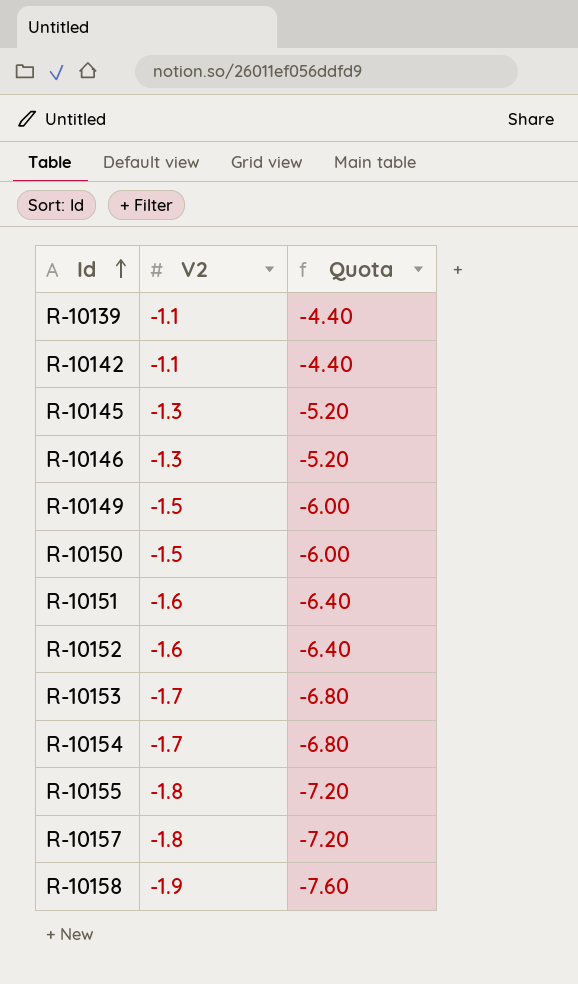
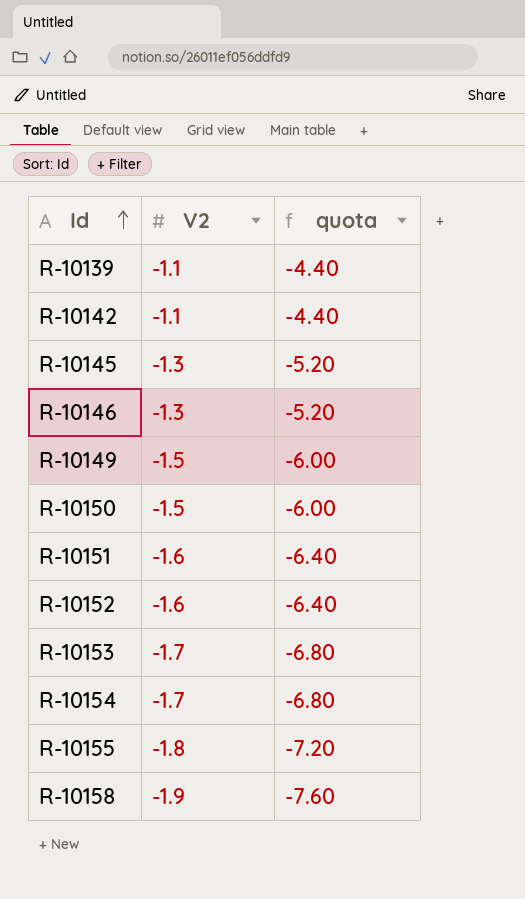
column name: Quota -> quota
row R-10157: -1.8 | -7.20 -> none

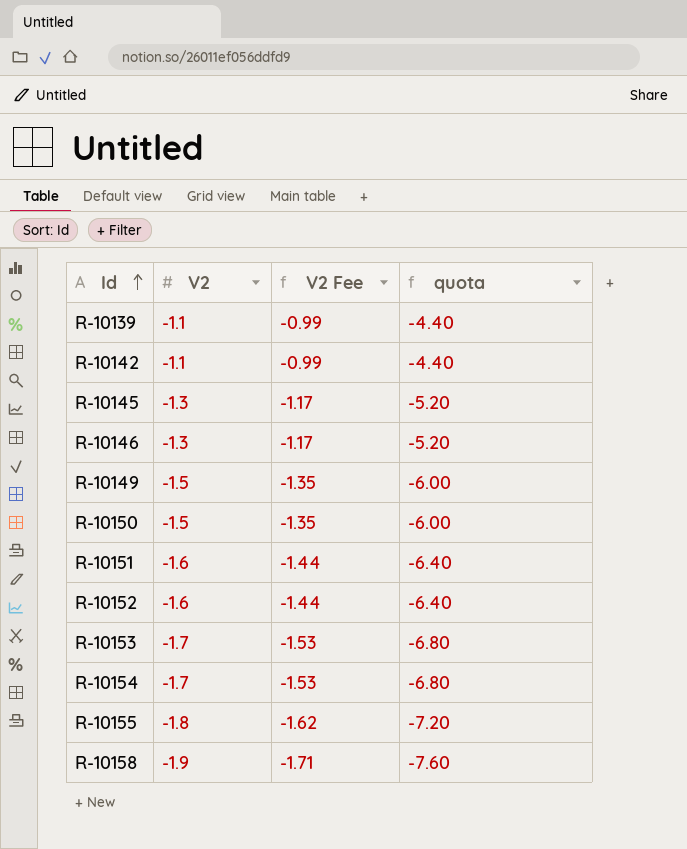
column V2 Fee | formula: none -> [V2] * 0.9

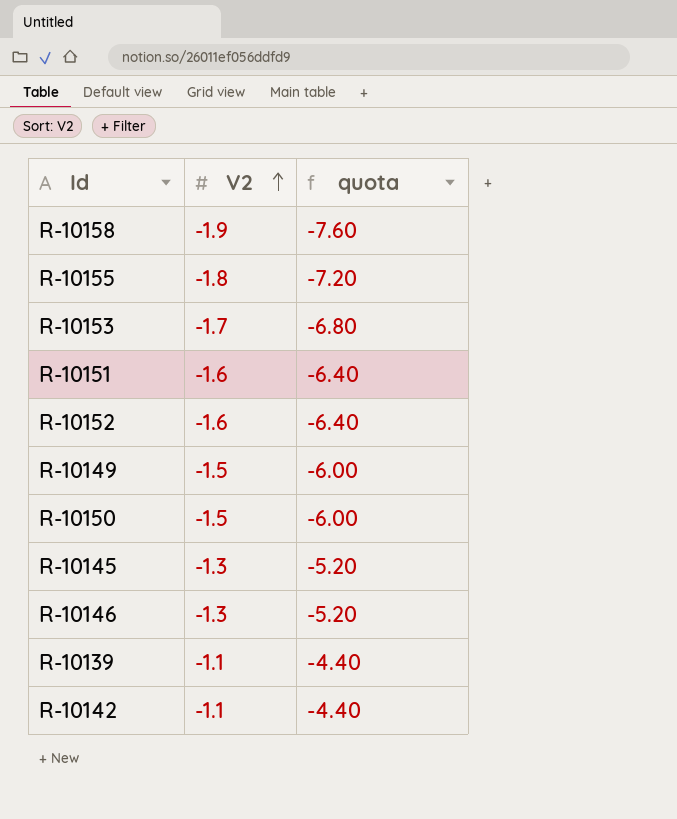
row order: Id ascending -> V2 ascending
column V2 Fee | formula: [V2] * 0.9 -> none
row R-10154: -1.7 | -1.53 | -6.80 -> none

